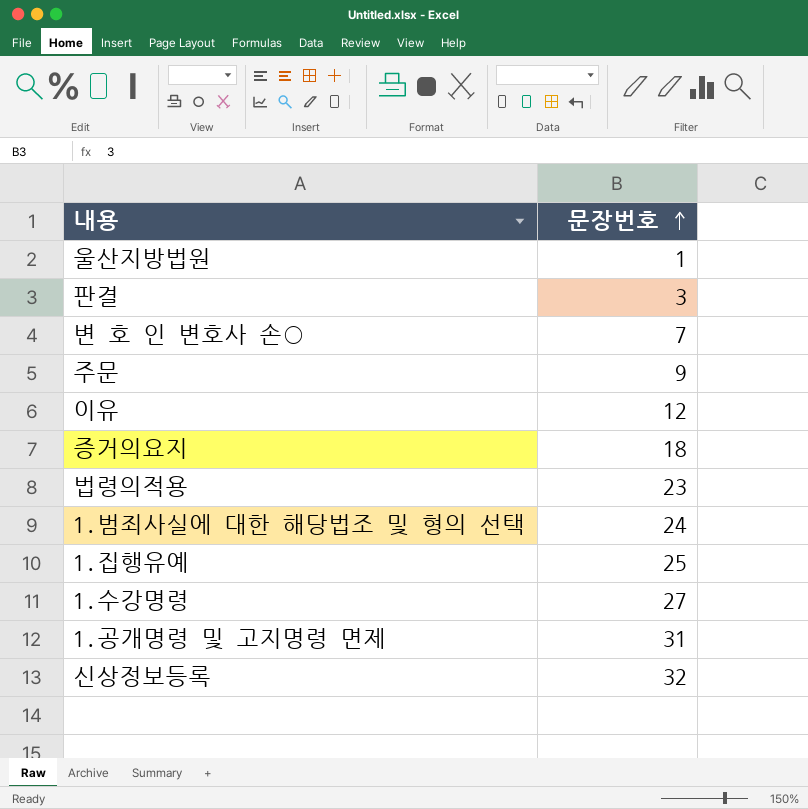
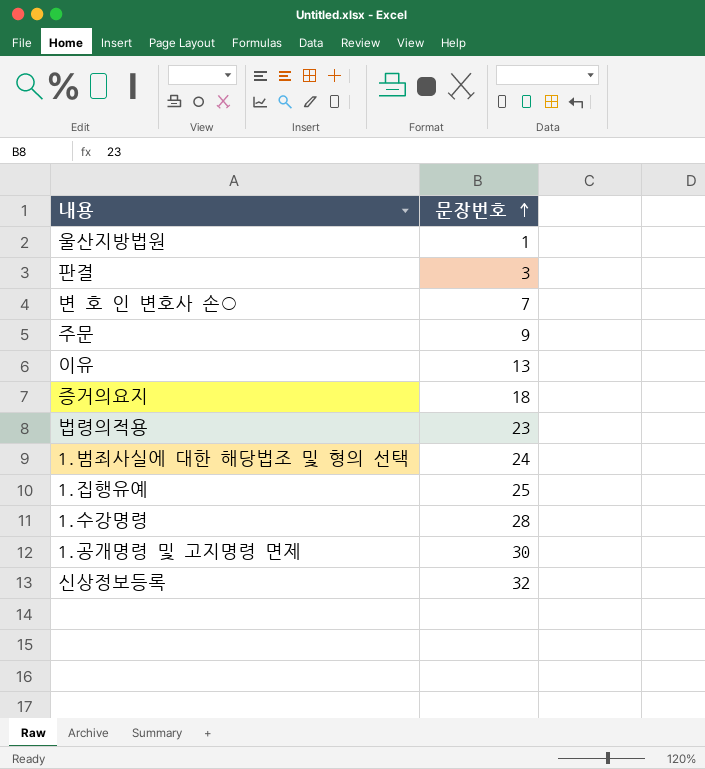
이유 | 문장번호: 12 -> 13
1.수강명령 | 문장번호: 27 -> 28
1.공개명령 및 고지명령 면제 | 문장번호: 31 -> 30

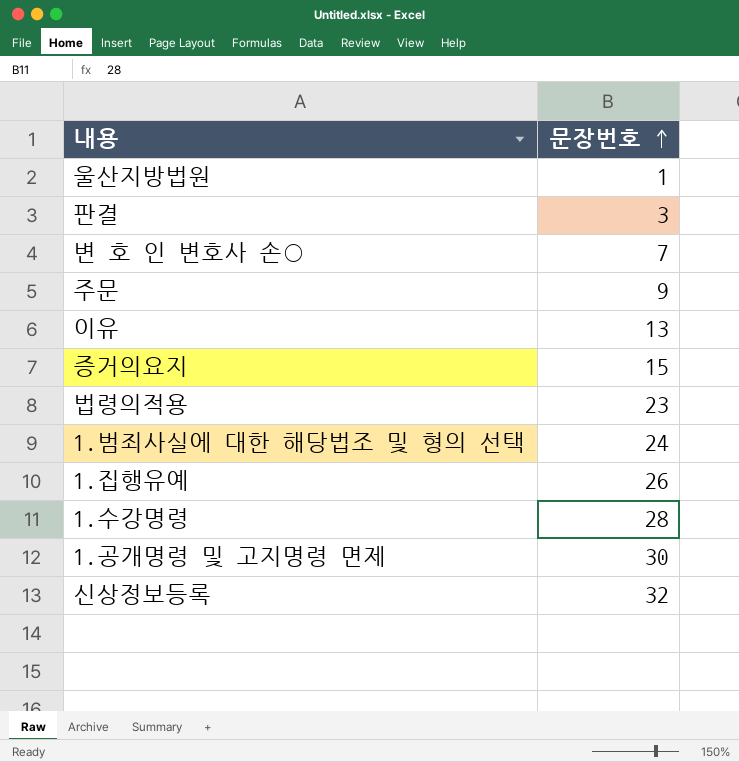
증거의요지 | 문장번호: 18 -> 15
1.집행유예 | 문장번호: 25 -> 26

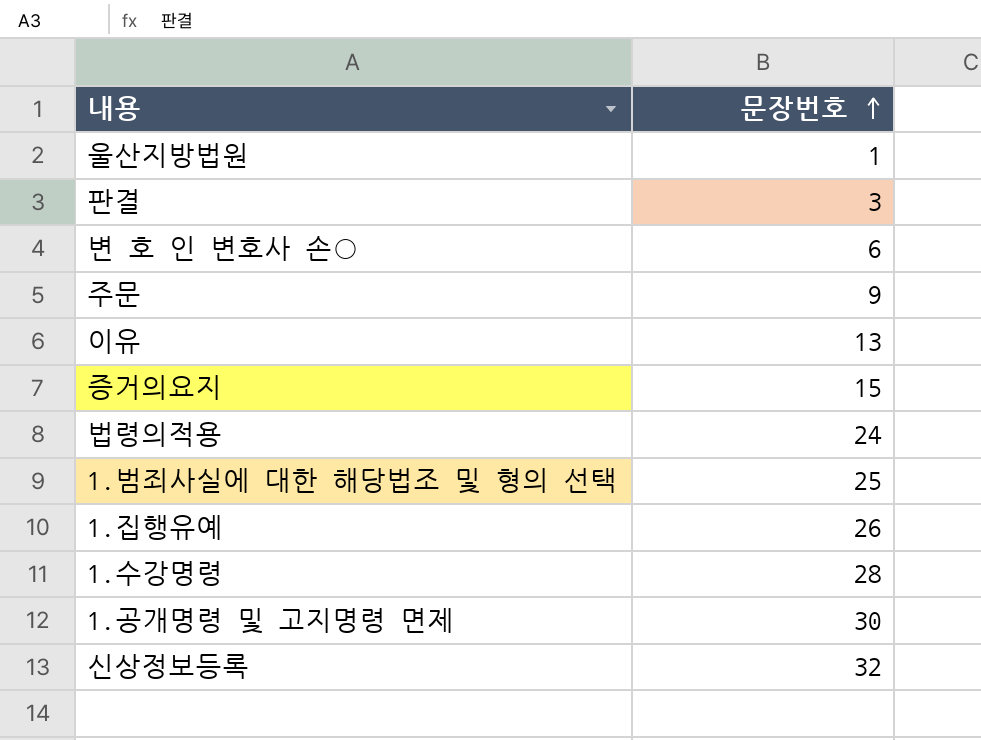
변 호 인 변호사 손○ | 문장번호: 7 -> 6
법령의적용 | 문장번호: 23 -> 24
1.범죄사실에 대한 해당법조 및 형의 선택 | 문장번호: 24 -> 25

